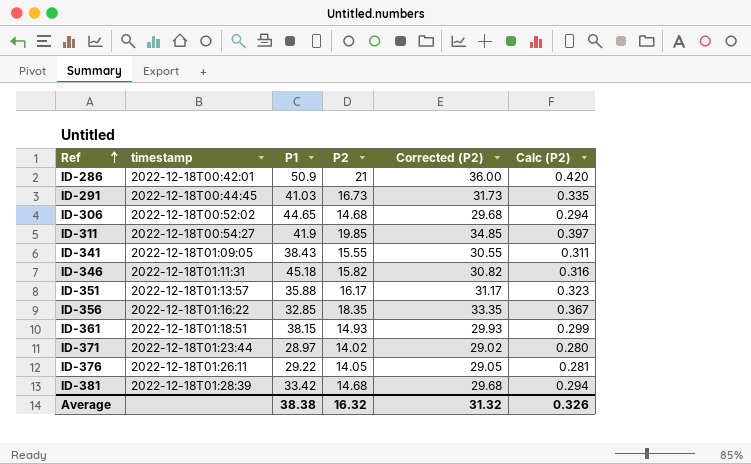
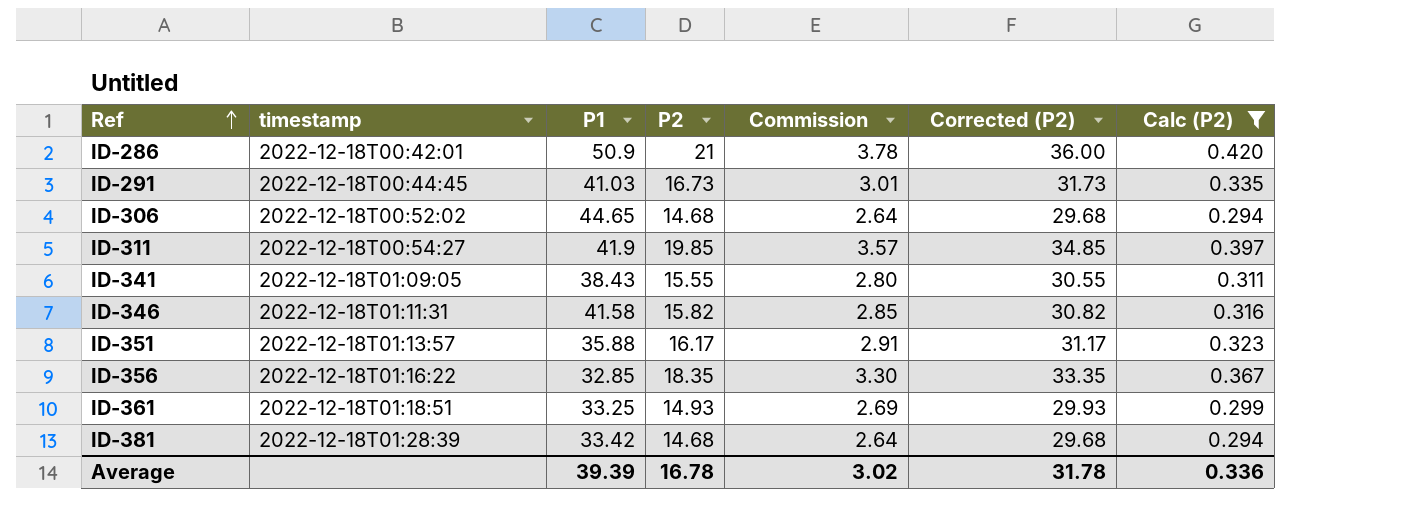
filter: none -> Calc (P2) >= 0.294
column Commission | formula: none -> [P2] * 0.18
ID-346 | P1: 45.18 -> 41.58
ID-361 | P1: 38.15 -> 33.25
Average | P1: 38.38 -> 39.39
Average | P2: 16.32 -> 16.78
Average | Corrected (P2): 31.32 -> 31.78
Average | Calc (P2): 0.326 -> 0.336

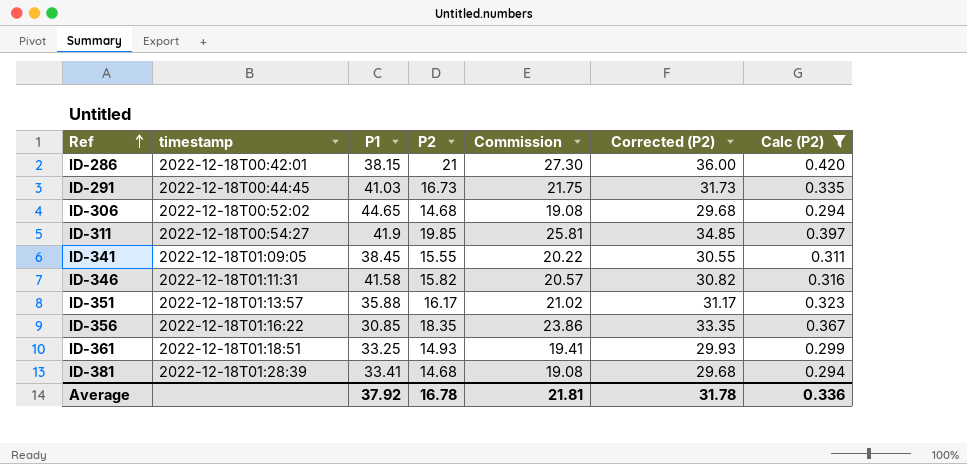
column Commission | formula: [P2] * 0.18 -> [P2] * 1.3
ID-286 | P1: 50.9 -> 38.15
ID-341 | P1: 38.43 -> 38.45
ID-356 | P1: 32.85 -> 30.85
ID-381 | P1: 33.42 -> 33.41
Average | P1: 39.39 -> 37.92
Average | Commission: 3.02 -> 21.81

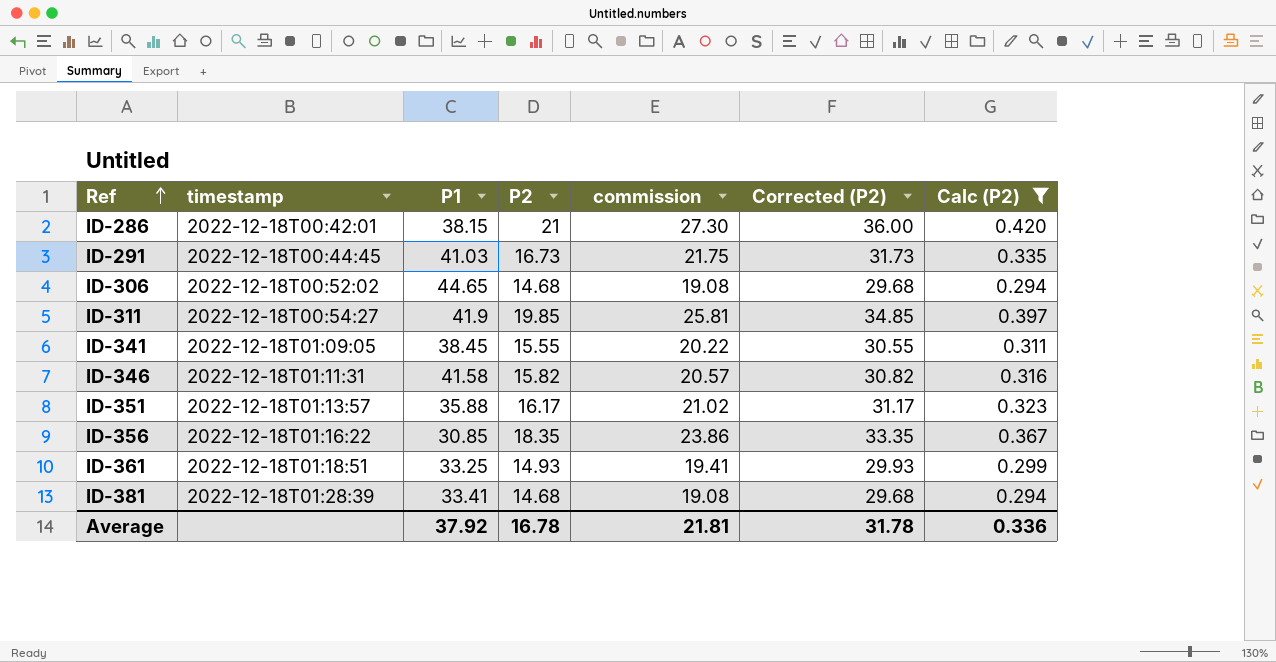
column name: Commission -> commission

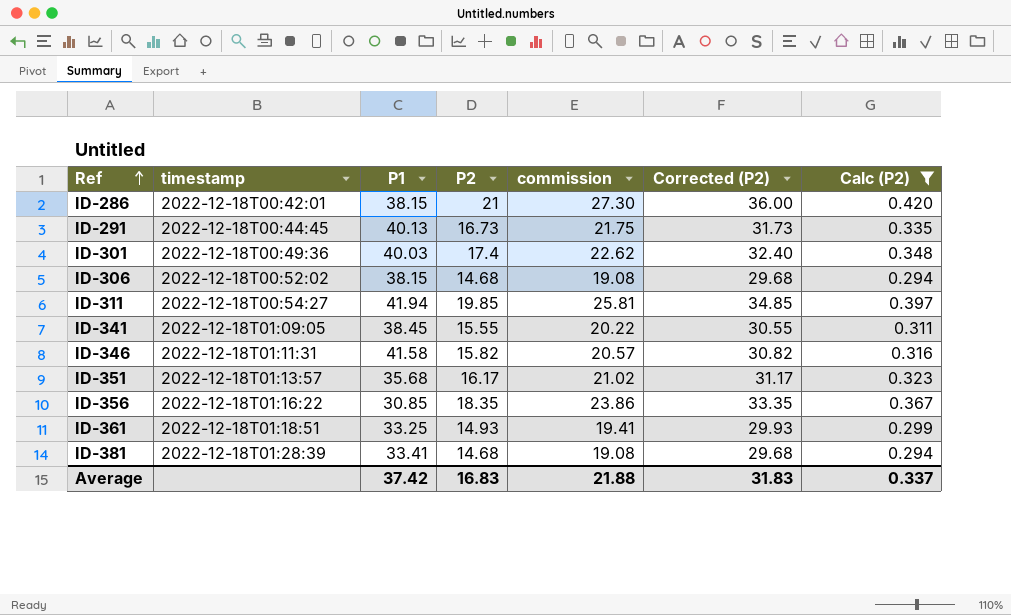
ID-291 | P1: 41.03 -> 40.13
row ID-301: none -> 2022-12-18T00:49:36 | 40.03 | 17.4 | 22.62 | 32.40 | 0.348
ID-306 | P1: 44.65 -> 38.15
ID-311 | P1: 41.9 -> 41.94
ID-351 | P1: 35.88 -> 35.68
Average | P1: 37.92 -> 37.42
Average | P2: 16.78 -> 16.83
Average | commission: 21.81 -> 21.88
Average | Corrected (P2): 31.78 -> 31.83
Average | Calc (P2): 0.336 -> 0.337

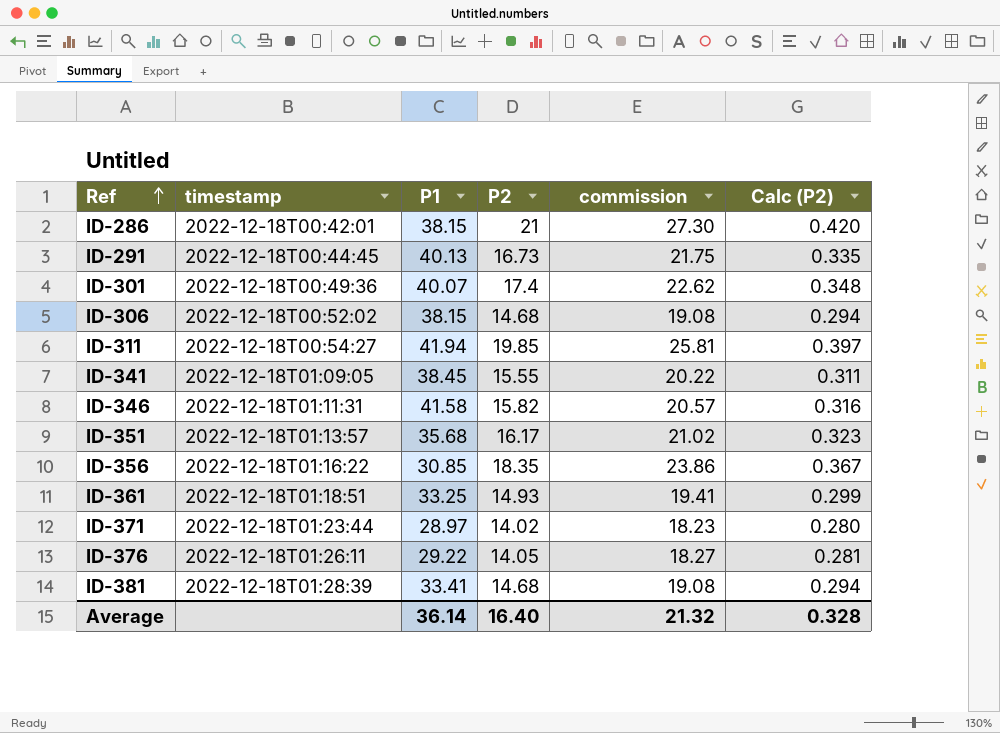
filter: Calc (P2) >= 0.294 -> none
column Corrected (P2) | formula: [P2] + 15 -> none
ID-301 | P1: 40.03 -> 40.07
Average | P1: 37.42 -> 36.14
Average | P2: 16.83 -> 16.40
Average | commission: 21.88 -> 21.32
Average | Calc (P2): 0.337 -> 0.328

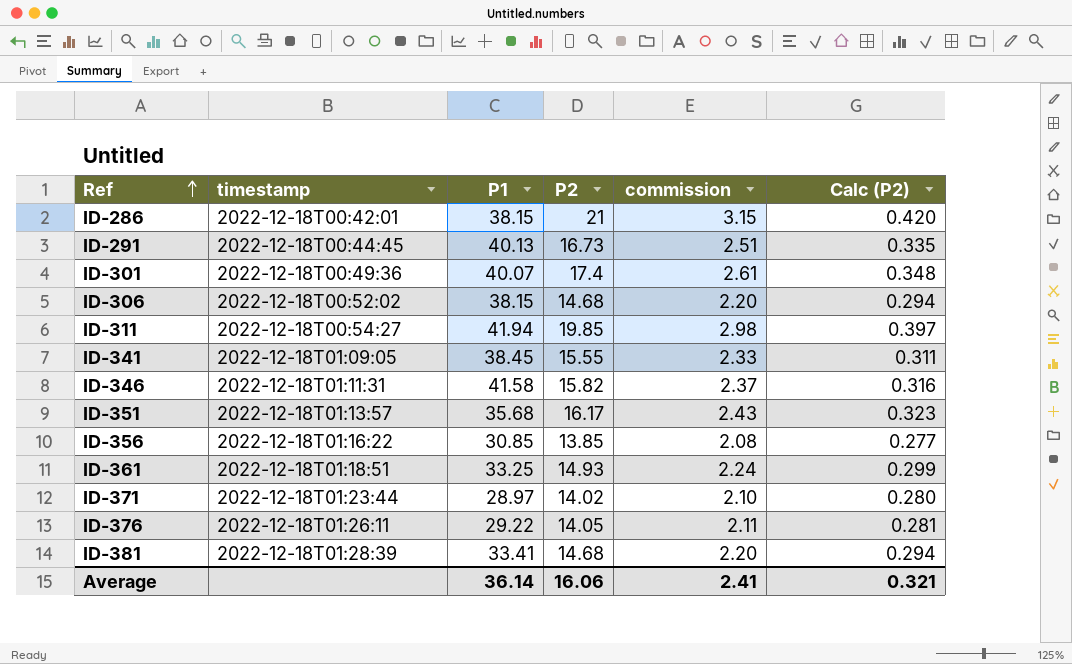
column commission | formula: [P2] * 1.3 -> [P2] * 0.15
ID-356 | P2: 18.35 -> 13.85
ID-356 | Calc (P2): 0.367 -> 0.277
Average | P2: 16.40 -> 16.06
Average | commission: 21.32 -> 2.41
Average | Calc (P2): 0.328 -> 0.321

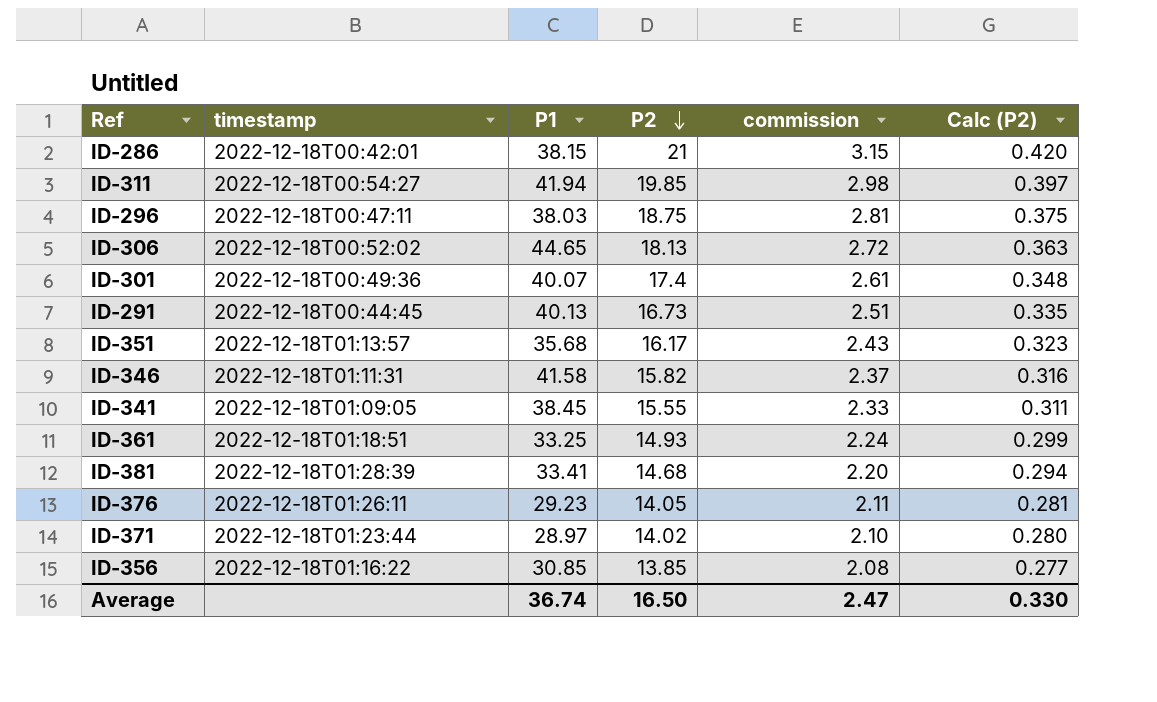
row order: Ref ascending -> P2 descending
row ID-296: none -> 2022-12-18T00:47:11 | 38.03 | 18.75 | 2.81 | 0.375
ID-306 | P1: 38.15 -> 44.65
ID-306 | P2: 14.68 -> 18.13
ID-306 | commission: 2.20 -> 2.72
ID-306 | Calc (P2): 0.294 -> 0.363
ID-376 | P1: 29.22 -> 29.23
Average | P1: 36.14 -> 36.74
Average | P2: 16.06 -> 16.50
Average | commission: 2.41 -> 2.47
Average | Calc (P2): 0.321 -> 0.330

